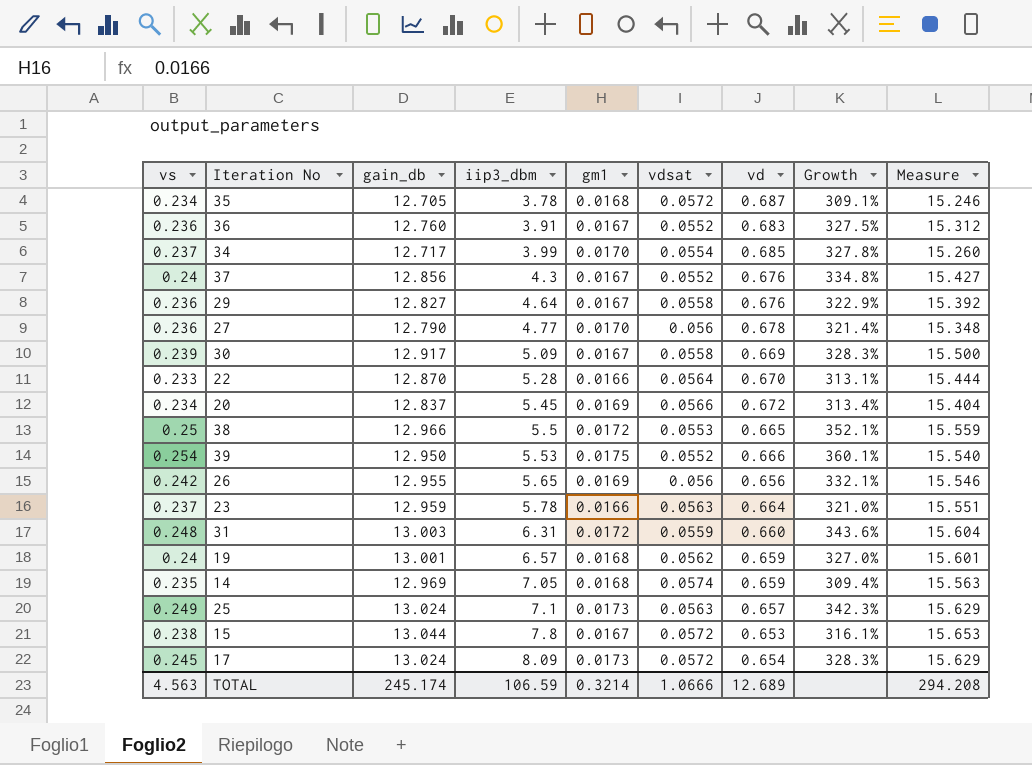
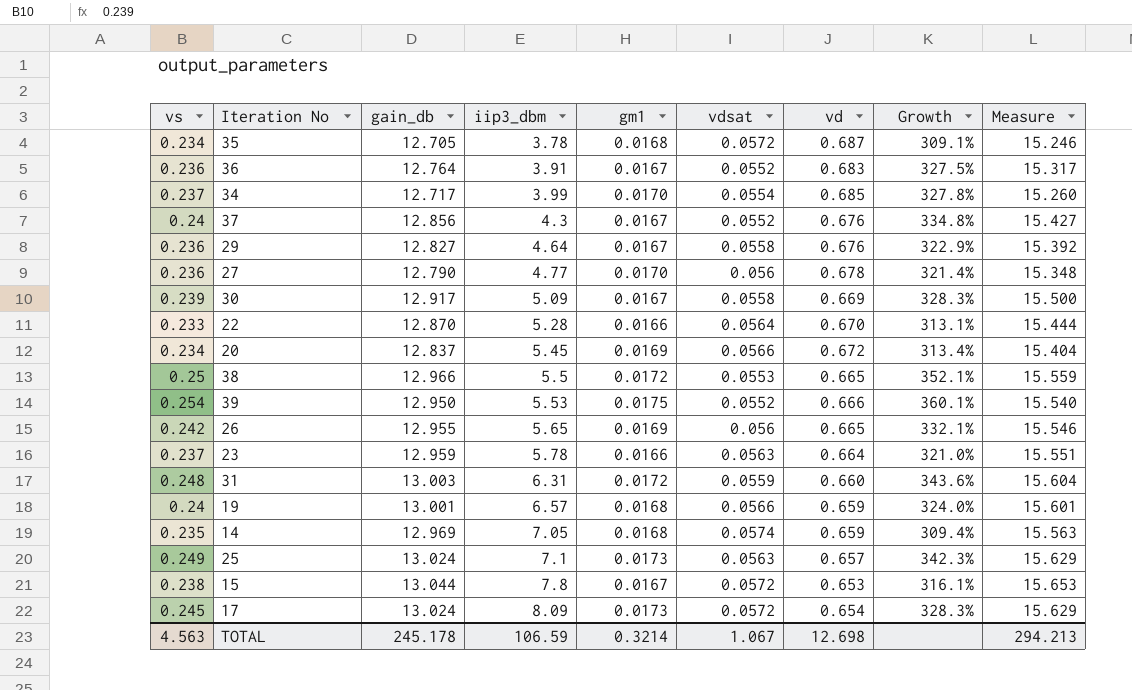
36 | gain_db: 12.760 -> 12.764
36 | Measure: 15.312 -> 15.317
26 | vd: 0.656 -> 0.665
19 | vdsat: 0.0562 -> 0.0566
19 | Growth: 327.0% -> 324.0%
TOTAL | gain_db: 245.174 -> 245.178
TOTAL | vdsat: 1.0666 -> 1.067
TOTAL | vd: 12.689 -> 12.698
TOTAL | Measure: 294.208 -> 294.213

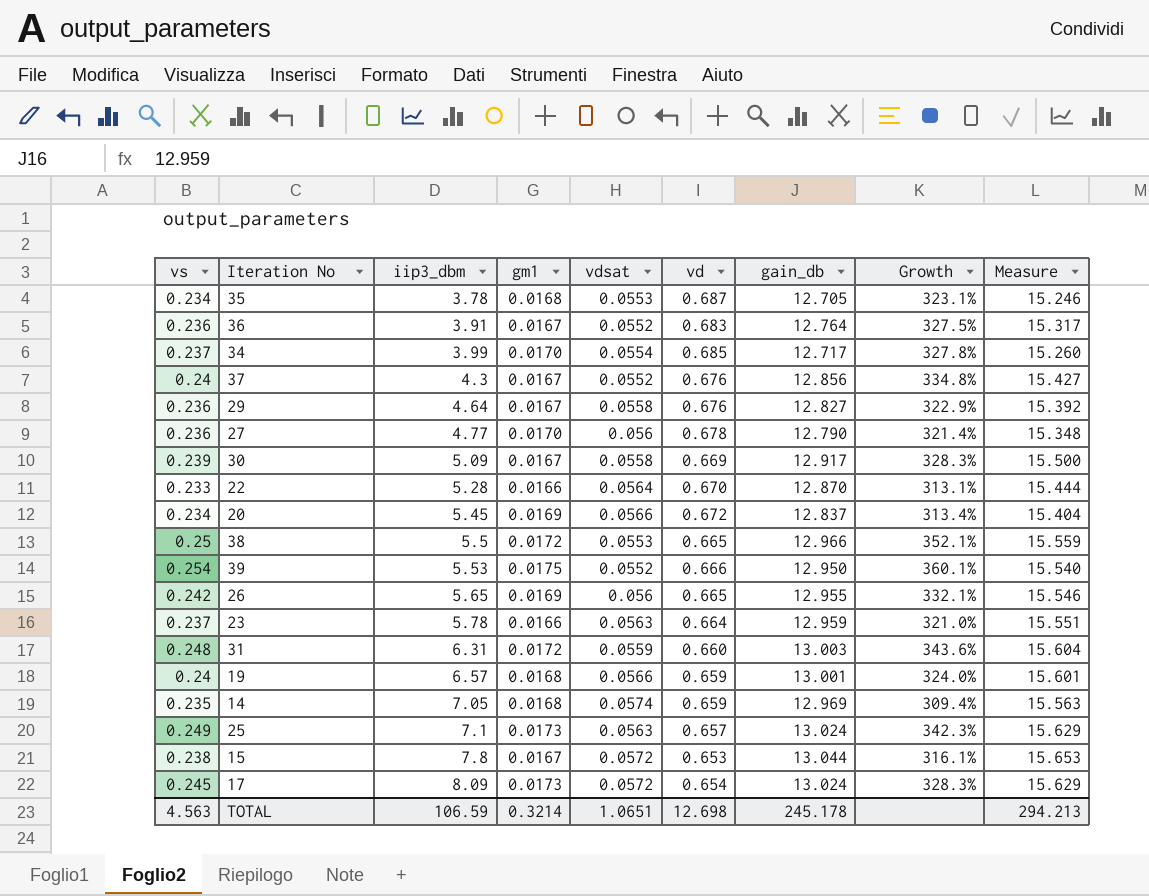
column gain_db | position: 3 -> 7
35 | vdsat: 0.0572 -> 0.0553
35 | Growth: 309.1% -> 323.1%
TOTAL | vdsat: 1.067 -> 1.0651

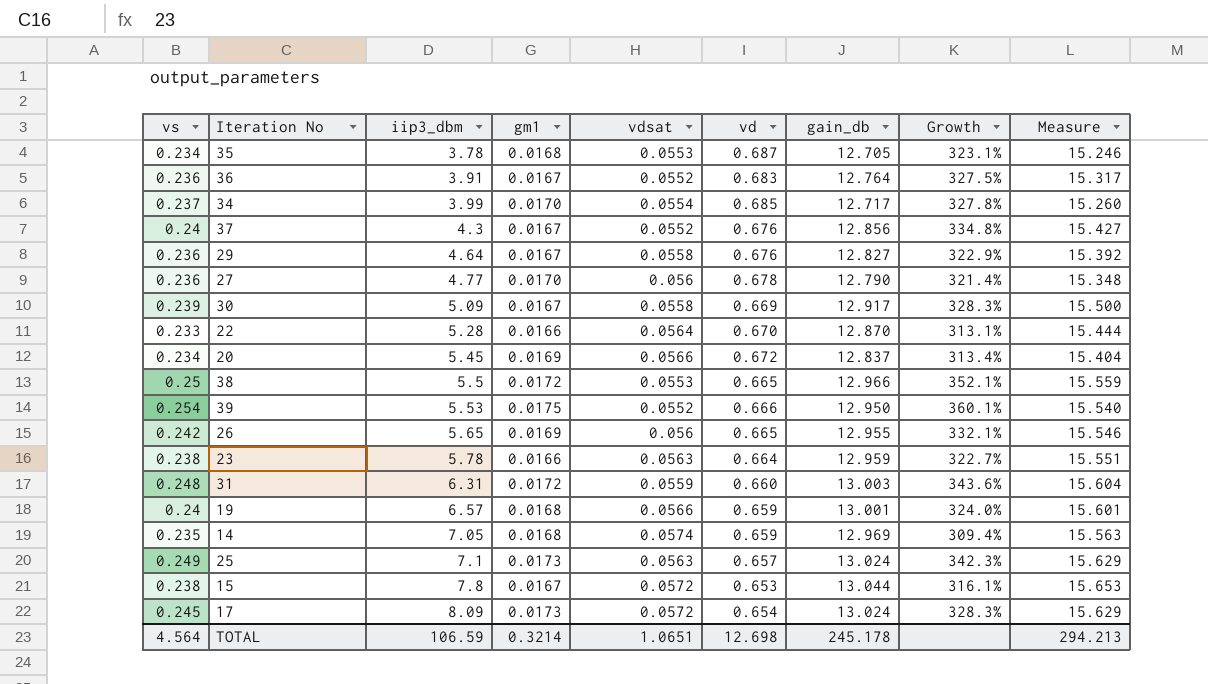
23 | vs: 0.237 -> 0.238
23 | Growth: 321.0% -> 322.7%
TOTAL | vs: 4.563 -> 4.564

